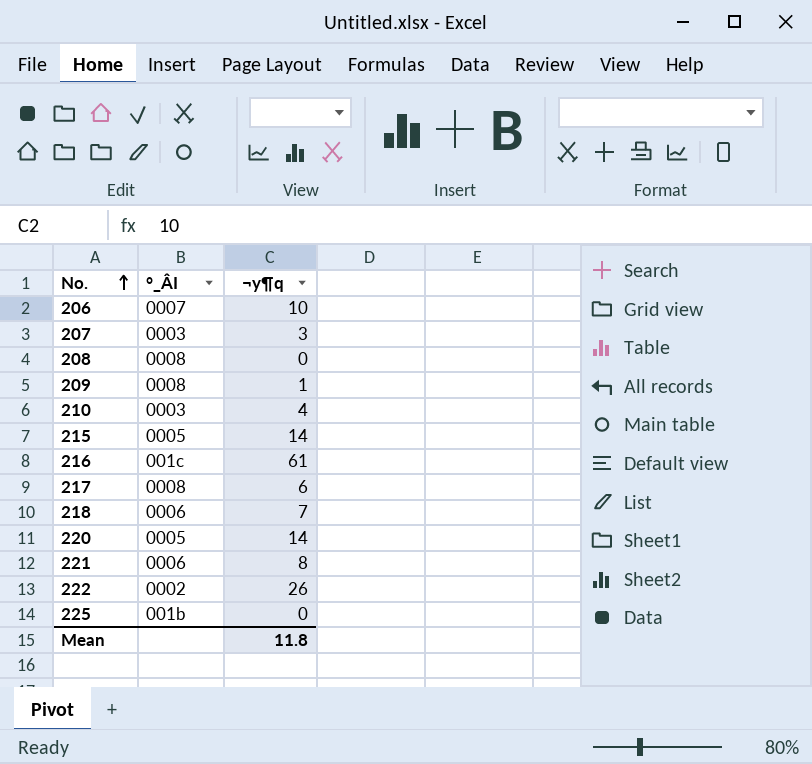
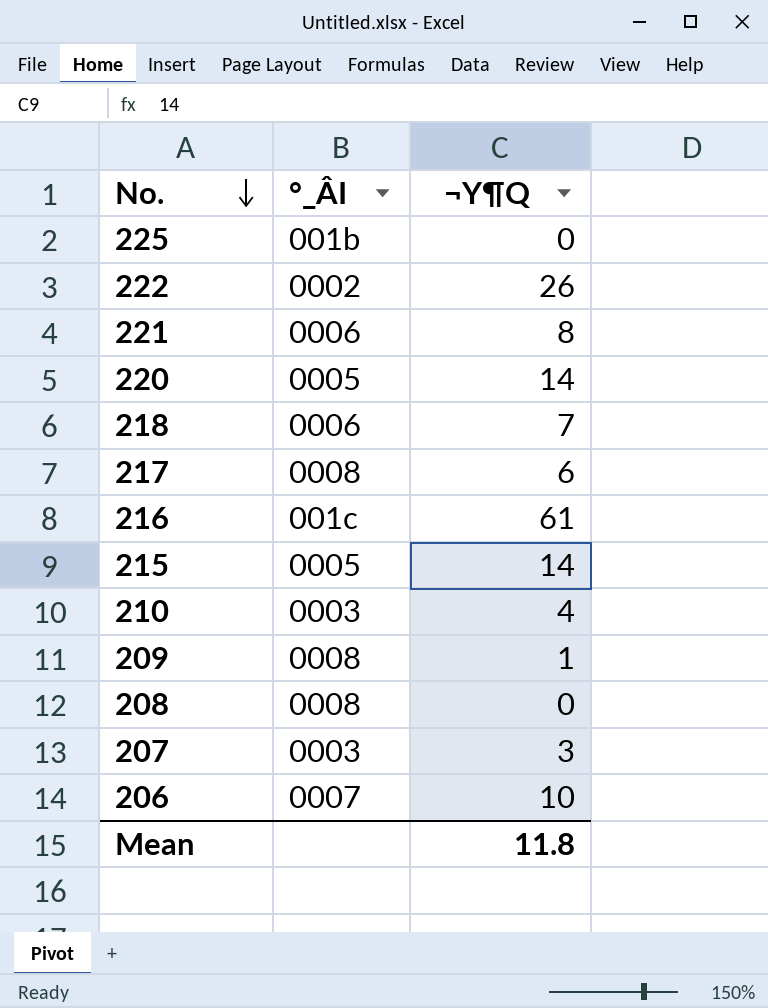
row order: No. ascending -> No. descending
column name: ¬y¶q -> ¬Y¶Q

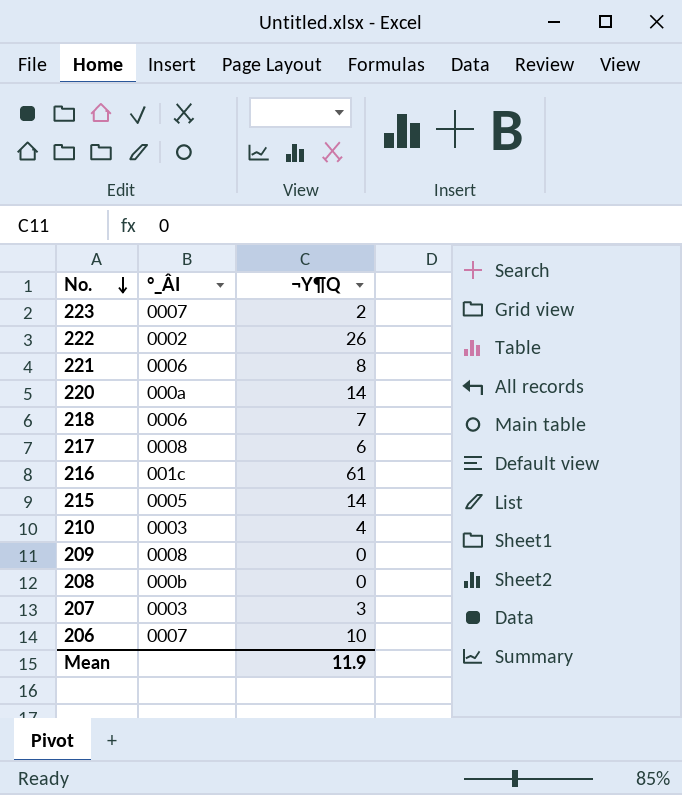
row 225: 001b | 0 -> none
row 223: none -> 0007 | 2
220 | °_ÂI: 0005 -> 000a
209 | ¬Y¶Q: 1 -> 0
208 | °_ÂI: 0008 -> 000b
Mean | ¬Y¶Q: 11.8 -> 11.9

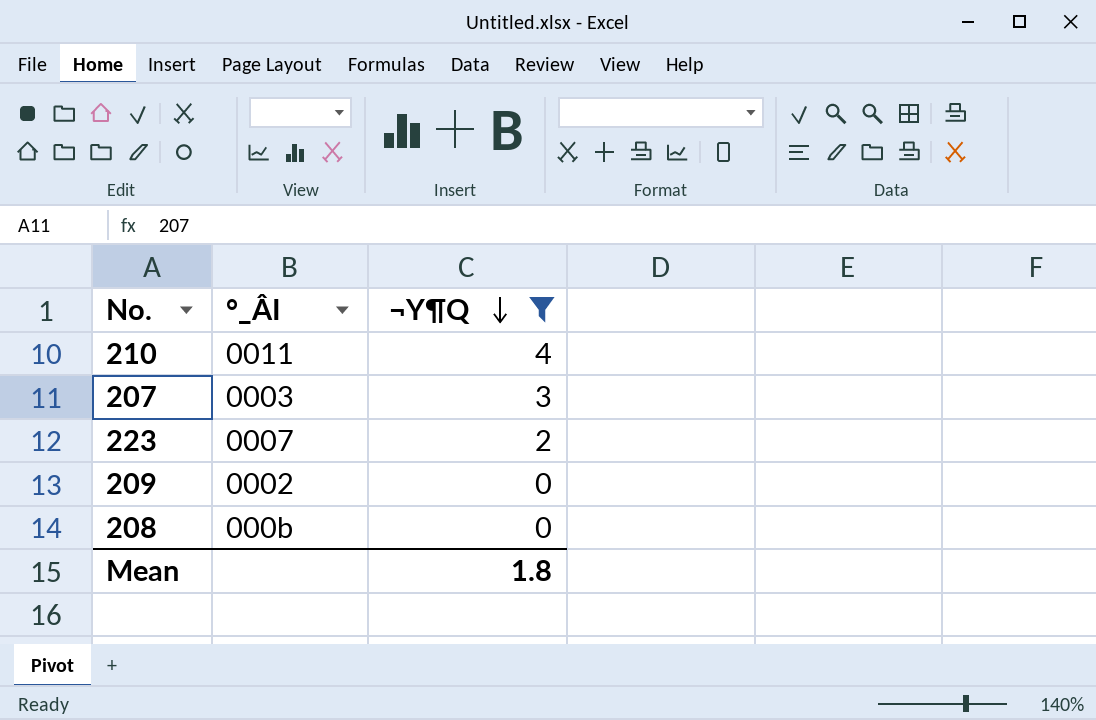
filter: none -> ¬Y¶Q <= 4
row order: No. descending -> ¬Y¶Q descending
210 | °_ÂI: 0003 -> 0011
209 | °_ÂI: 0008 -> 0002
Mean | ¬Y¶Q: 11.9 -> 1.8

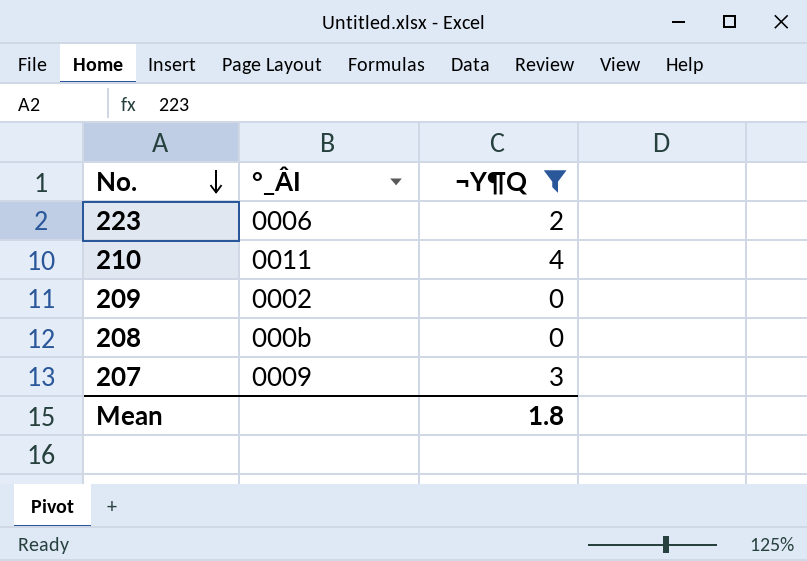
row order: ¬Y¶Q descending -> No. descending
223 | °_ÂI: 0007 -> 0006
207 | °_ÂI: 0003 -> 0009

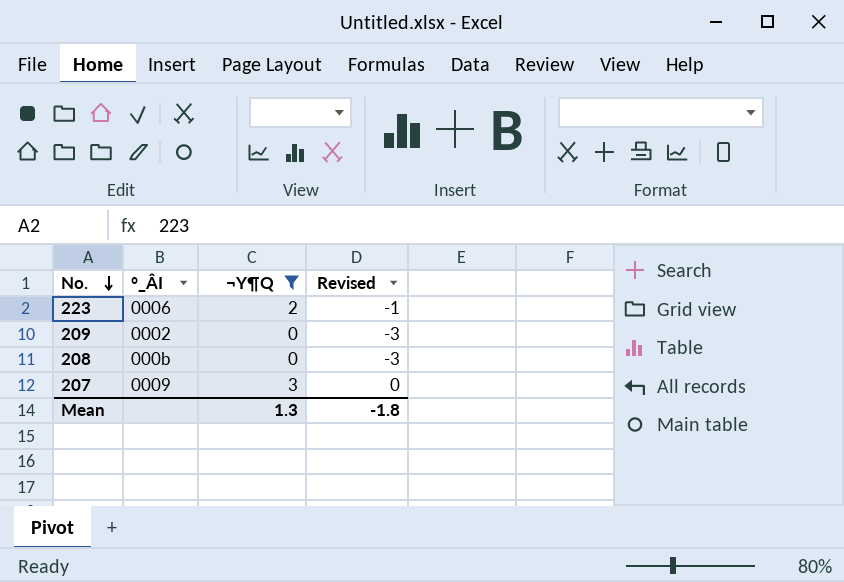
column Revised | formula: none -> [¬Y¶Q] - 3
row 210: 0011 | 4 -> none
Mean | ¬Y¶Q: 1.8 -> 1.3

